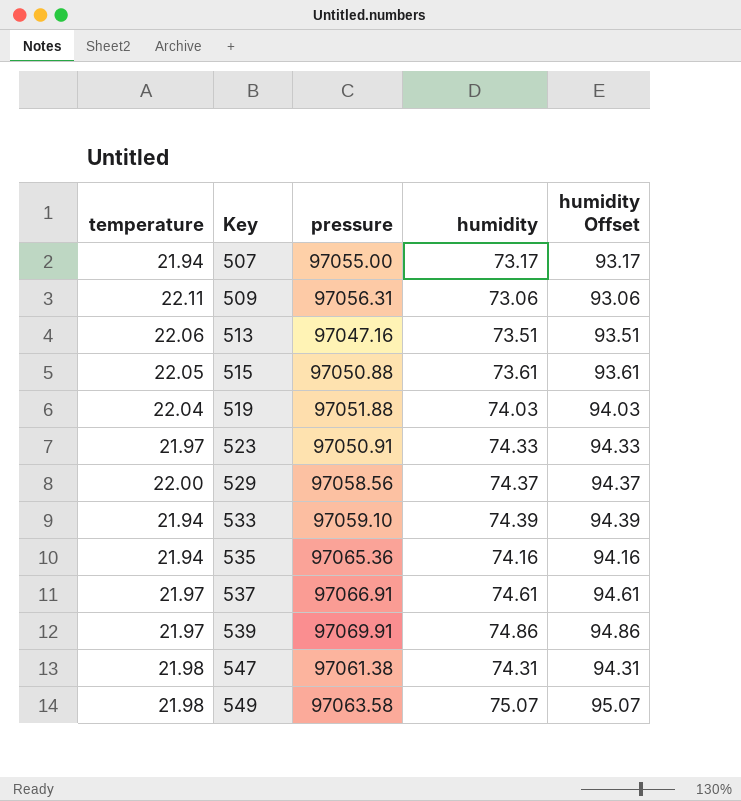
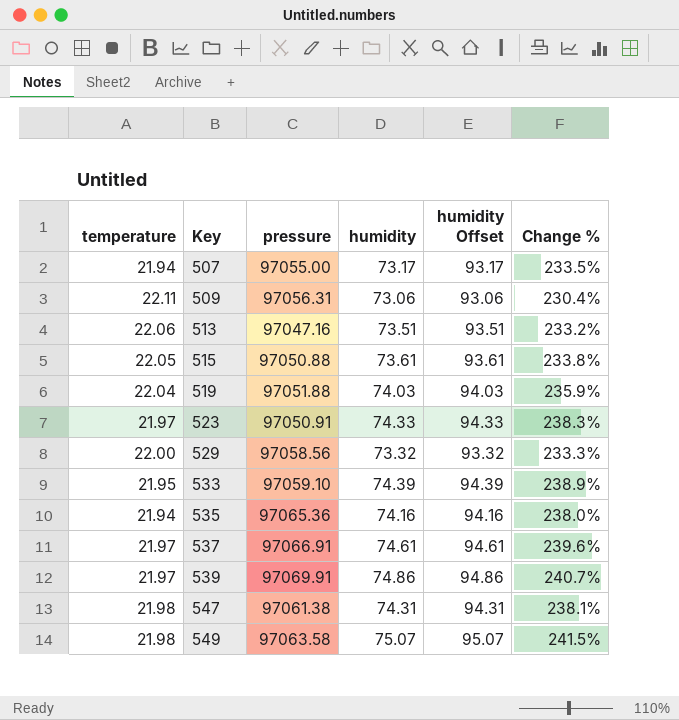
column Change % | formula: none -> ([humidity] - [temperature]) / [temperature]
529 | humidity: 74.37 -> 73.32
529 | humidity Offset: 94.37 -> 93.32
533 | temperature: 21.94 -> 21.95

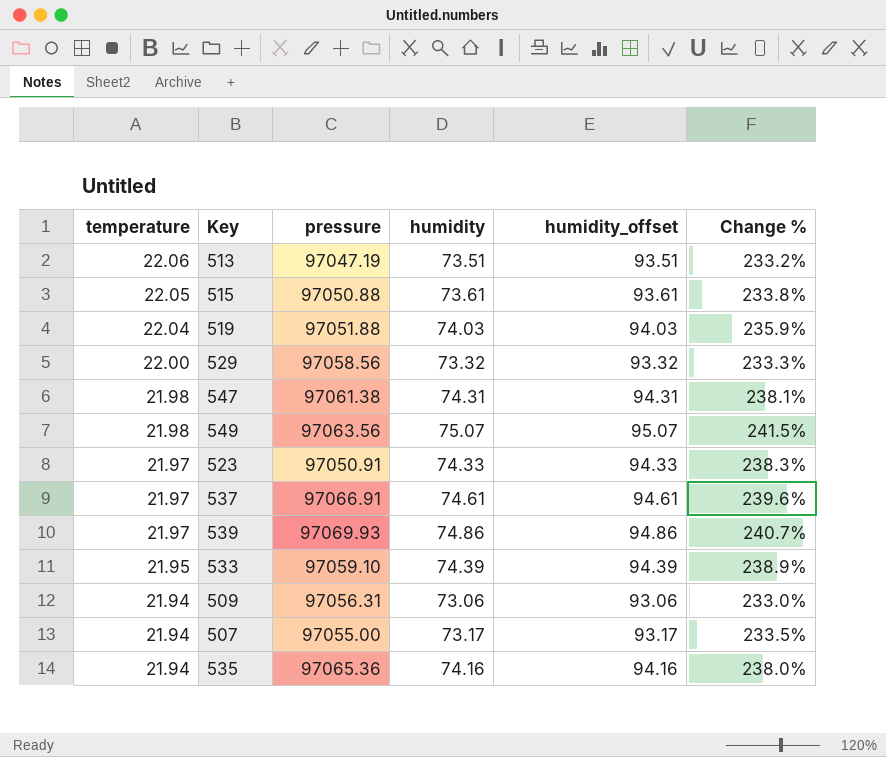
row order: Key ascending -> temperature descending
column name: humidity Offset -> humidity_offset
513 | pressure: 97047.16 -> 97047.19
549 | pressure: 97063.58 -> 97063.56
539 | pressure: 97069.91 -> 97069.93
509 | temperature: 22.11 -> 21.94
509 | Change %: 230.4% -> 233.0%

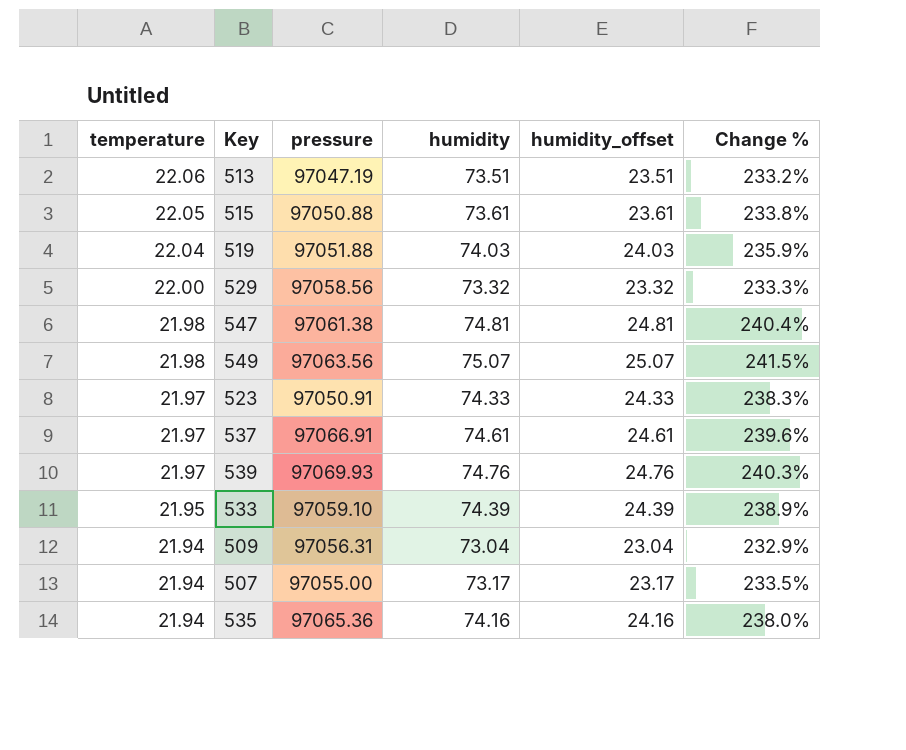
column humidity_offset | formula: [humidity] + 20 -> [humidity] - 50
547 | humidity: 74.31 -> 74.81
547 | Change %: 238.1% -> 240.4%
539 | humidity: 74.86 -> 74.76
539 | Change %: 240.7% -> 240.3%
509 | humidity: 73.06 -> 73.04
509 | Change %: 233.0% -> 232.9%

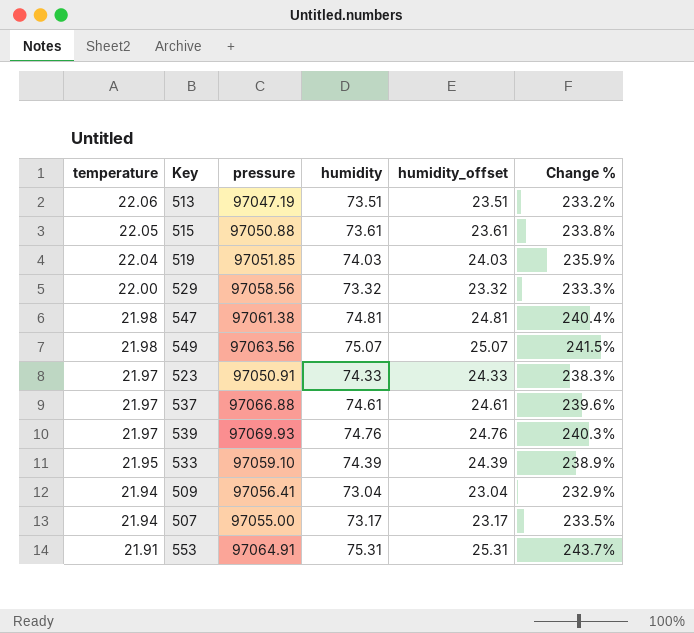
row 535: 21.94 | 97065.36 | 74.16 | 24.16 | 238.0% -> none
519 | pressure: 97051.88 -> 97051.85
537 | pressure: 97066.91 -> 97066.88
509 | pressure: 97056.31 -> 97056.41
row 553: none -> 21.91 | 97064.91 | 75.31 | 25.31 | 243.7%

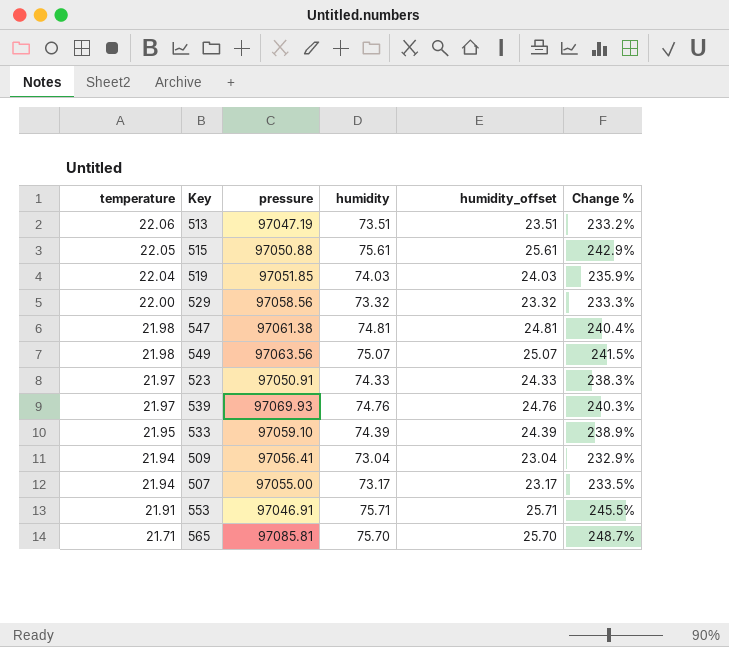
row 537: 21.97 | 97066.88 | 74.61 | 24.61 | 239.6% -> none
515 | humidity: 73.61 -> 75.61
515 | humidity_offset: 23.61 -> 25.61
515 | Change %: 233.8% -> 242.9%
553 | pressure: 97064.91 -> 97046.91
553 | humidity: 75.31 -> 75.71
553 | humidity_offset: 25.31 -> 25.71
553 | Change %: 243.7% -> 245.5%
row 565: none -> 21.71 | 97085.81 | 75.70 | 25.70 | 248.7%

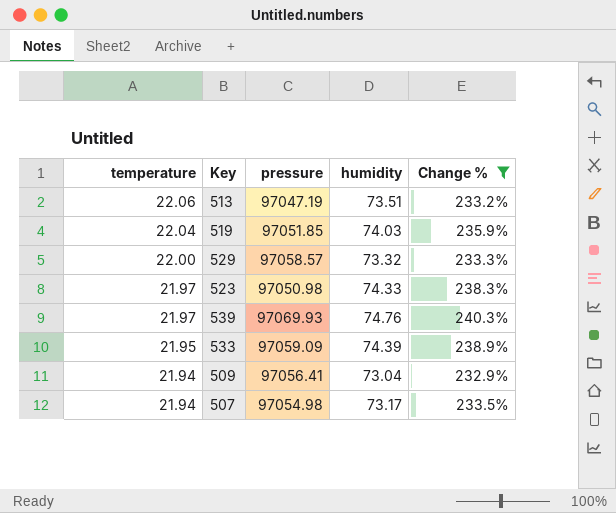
filter: none -> Change % <= 240.3%
column humidity_offset | formula: [humidity] - 50 -> none
529 | pressure: 97058.56 -> 97058.57
523 | pressure: 97050.91 -> 97050.98
533 | pressure: 97059.10 -> 97059.09
507 | pressure: 97055.00 -> 97054.98

